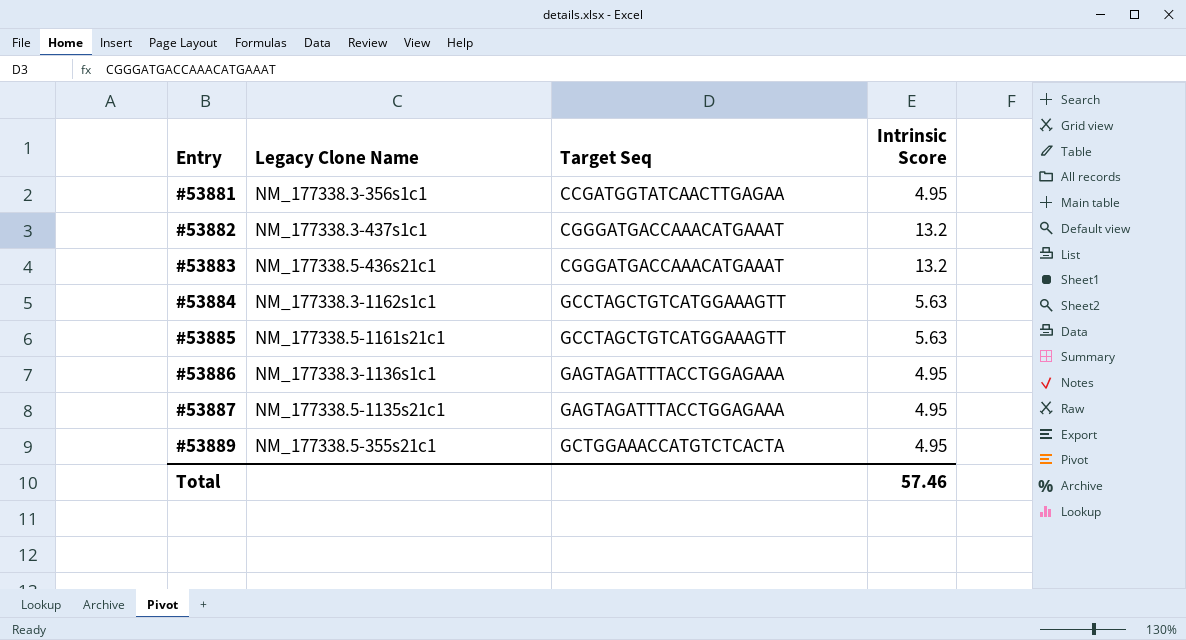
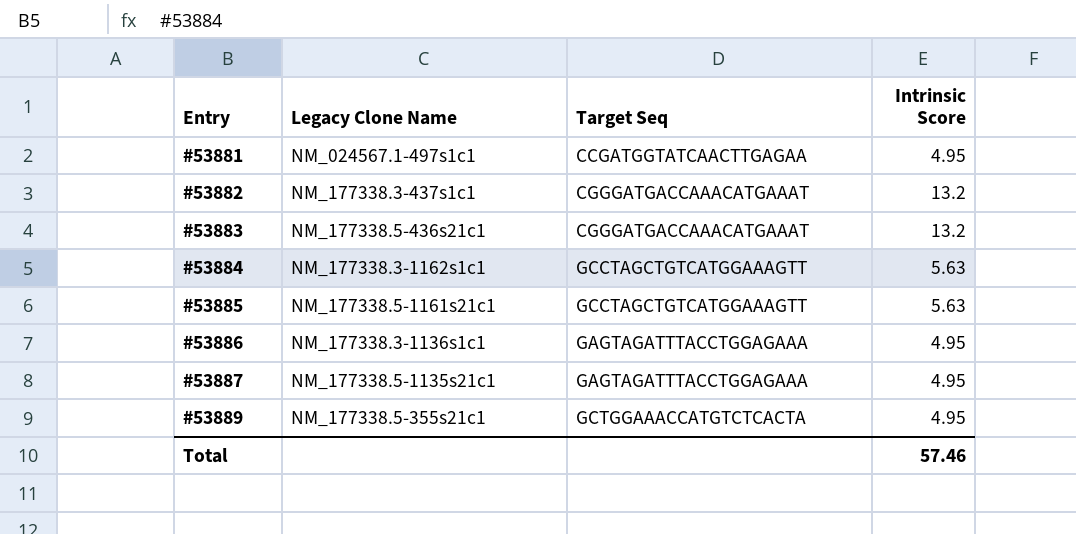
#53881 | Legacy Clone Name: NM_177338.3-356s1c1 -> NM_024567.1-497s1c1

